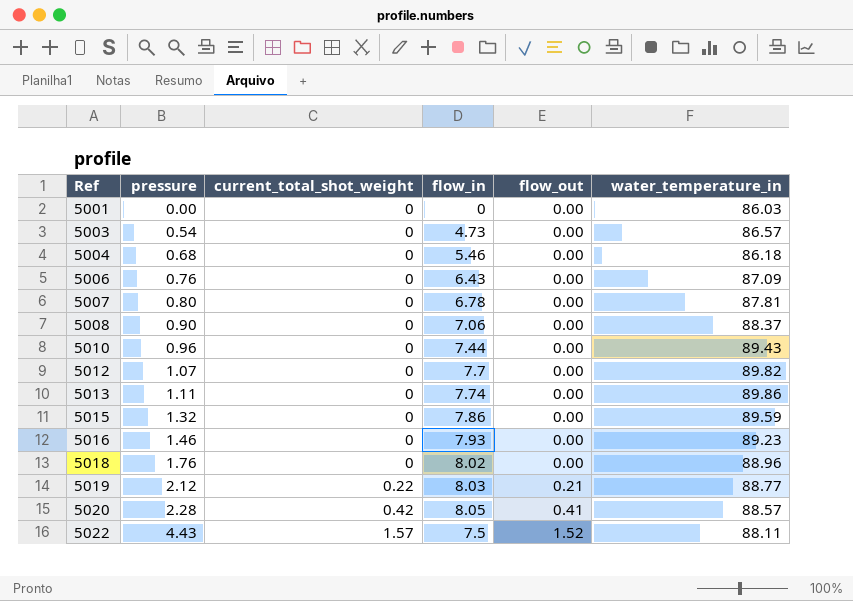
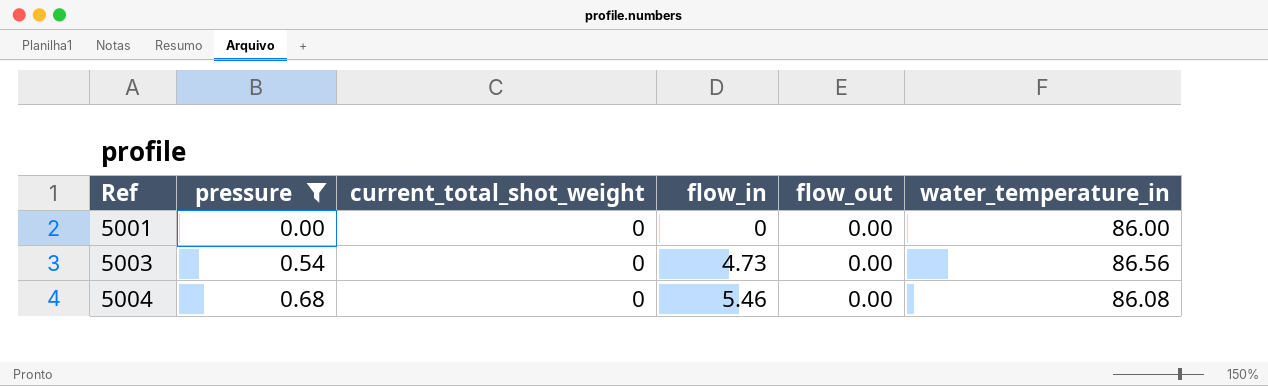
filter: none -> pressure <= 0.68
5001 | water_temperature_in: 86.03 -> 86.00
5003 | water_temperature_in: 86.57 -> 86.56
5004 | water_temperature_in: 86.18 -> 86.08

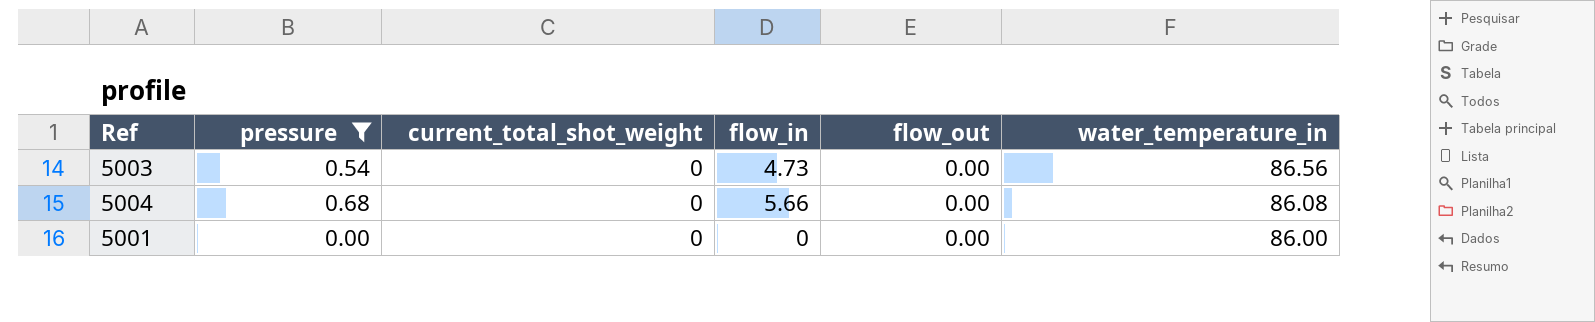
row order: Ref ascending -> water_temperature_in descending
5004 | flow_in: 5.46 -> 5.66

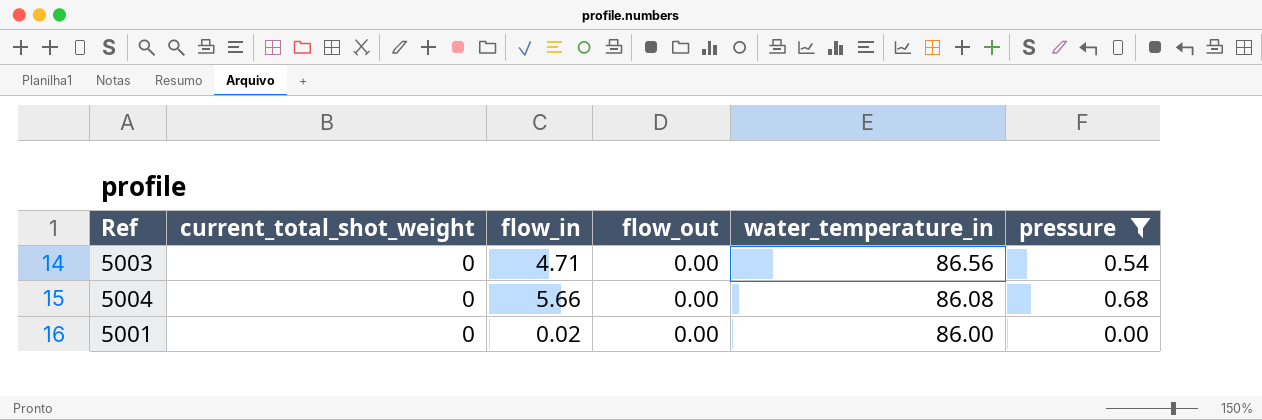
column pressure | position: 2 -> 6
5003 | flow_in: 4.73 -> 4.71
5001 | flow_in: 0 -> 0.02

